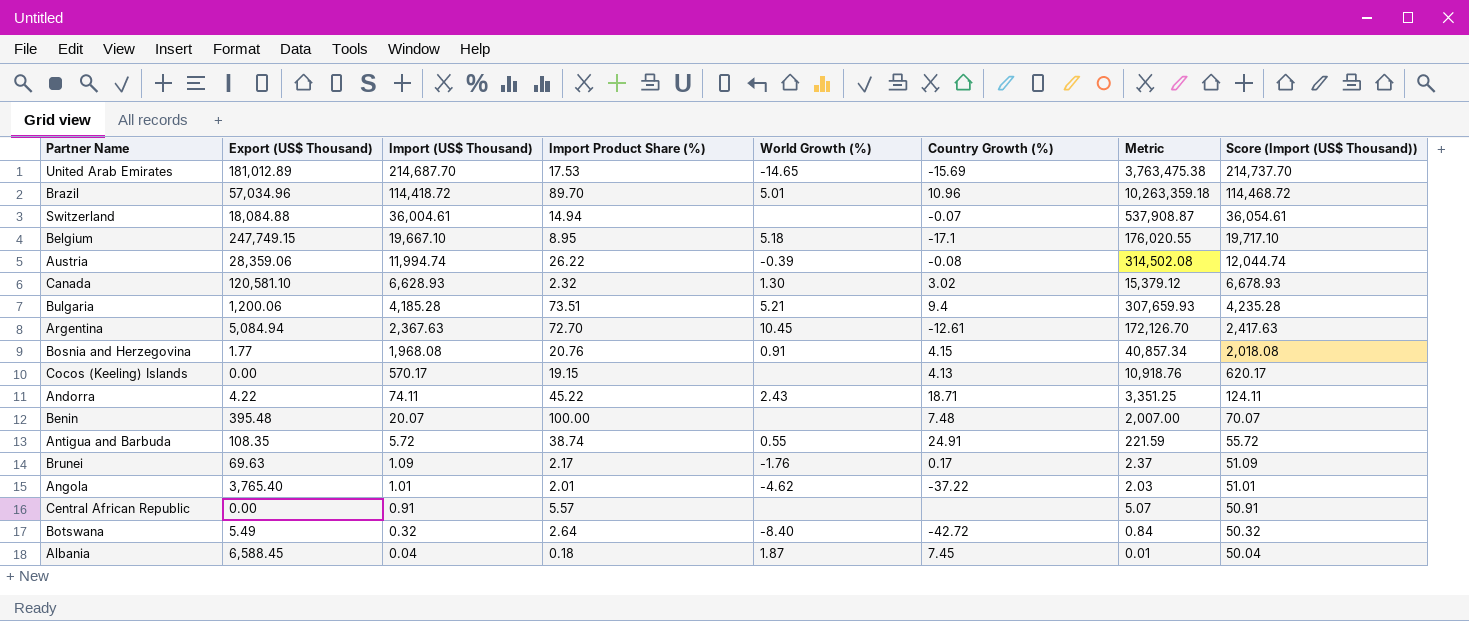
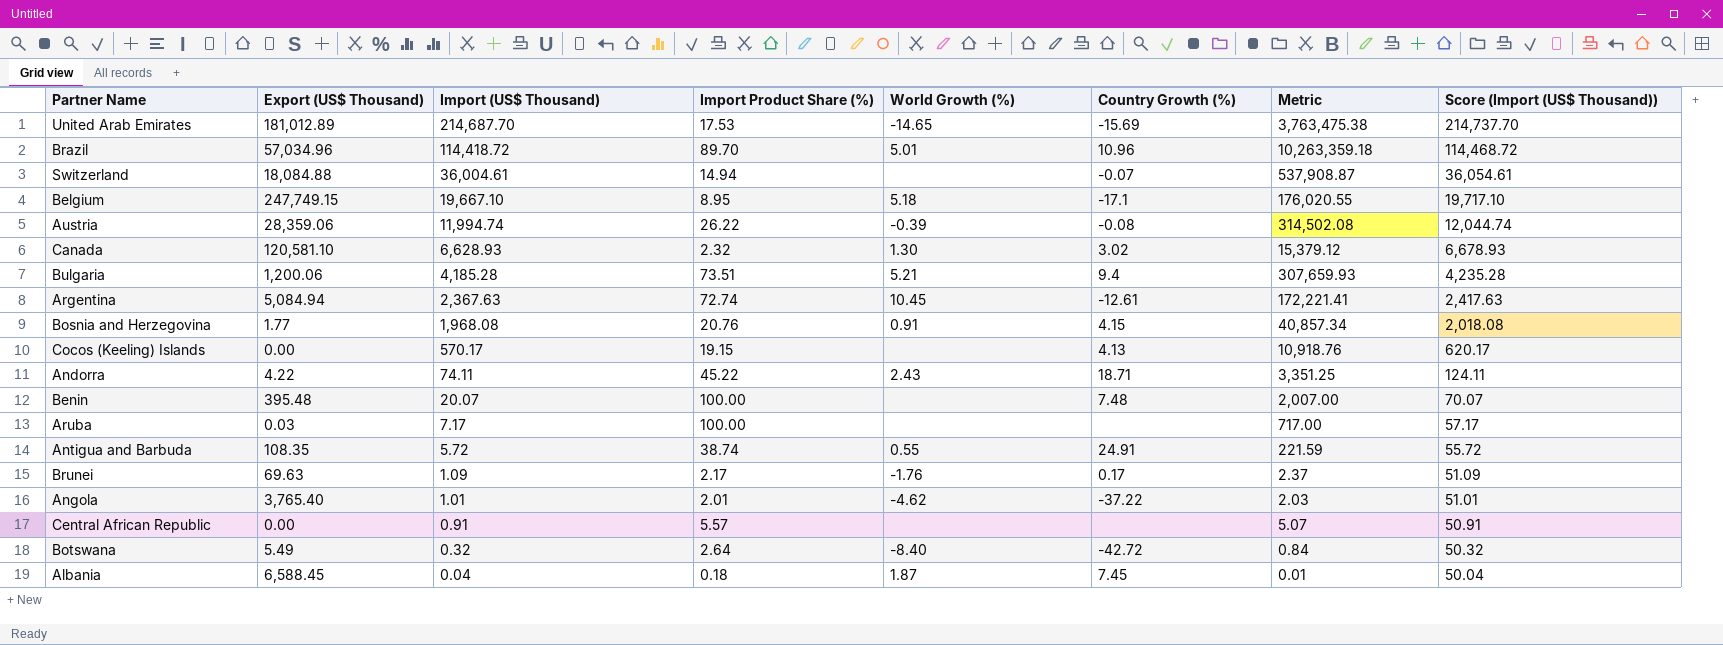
Argentina | Import Product Share (%): 72.70 -> 72.74
Argentina | Metric: 172,126.70 -> 172,221.41
row Aruba: none -> 0.03 | 7.17 | 100.00 | none | none | 717.00 | 57.17

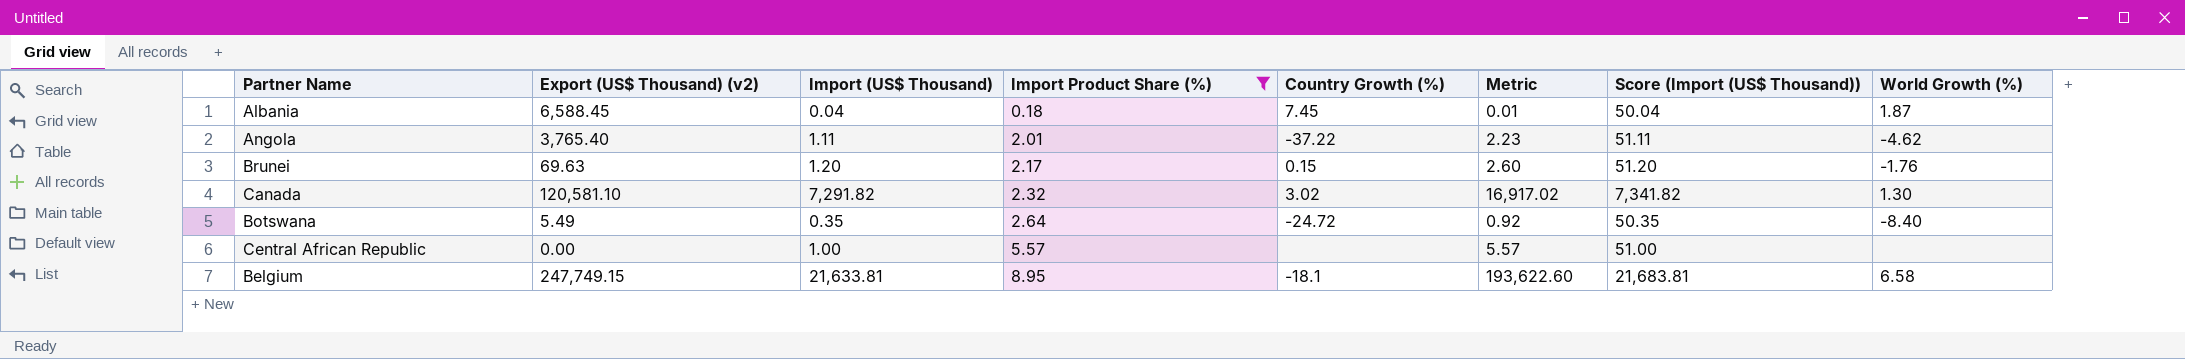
filter: none -> Import Product Share (%) <= 8.95
row order: Import (US$ Thousand) descending -> Import Product Share (%) ascending
column name: Export (US$ Thousand) -> Export (US$ Thousand) (v2)
column World Growth (%) | position: 5 -> 8
Angola | Import (US$ Thousand): 1.01 -> 1.11
Angola | Metric: 2.03 -> 2.23
Angola | Score (Import (US$ Thousand)): 51.01 -> 51.11
Brunei | Import (US$ Thousand): 1.09 -> 1.20
Brunei | Country Growth (%): 0.17 -> 0.15
Brunei | Metric: 2.37 -> 2.60
Brunei | Score (Import (US$ Thousand)): 51.09 -> 51.20
Canada | Import (US$ Thousand): 6,628.93 -> 7,291.82
Canada | Metric: 15,379.12 -> 16,917.02
Canada | Score (Import (US$ Thousand)): 6,678.93 -> 7,341.82
Botswana | Import (US$ Thousand): 0.32 -> 0.35
Botswana | Country Growth (%): -42.72 -> -24.72
Botswana | Metric: 0.84 -> 0.92
Botswana | Score (Import (US$ Thousand)): 50.32 -> 50.35
Central African Republic | Import (US$ Thousand): 0.91 -> 1.00
Central African Republic | Metric: 5.07 -> 5.57
Central African Republic | Score (Import (US$ Thousand)): 50.91 -> 51.00
Belgium | Import (US$ Thousand): 19,667.10 -> 21,633.81
Belgium | Country Growth (%): -17.1 -> -18.1
Belgium | Metric: 176,020.55 -> 193,622.60
Belgium | Score (Import (US$ Thousand)): 19,717.10 -> 21,683.81
Belgium | World Growth (%): 5.18 -> 6.58

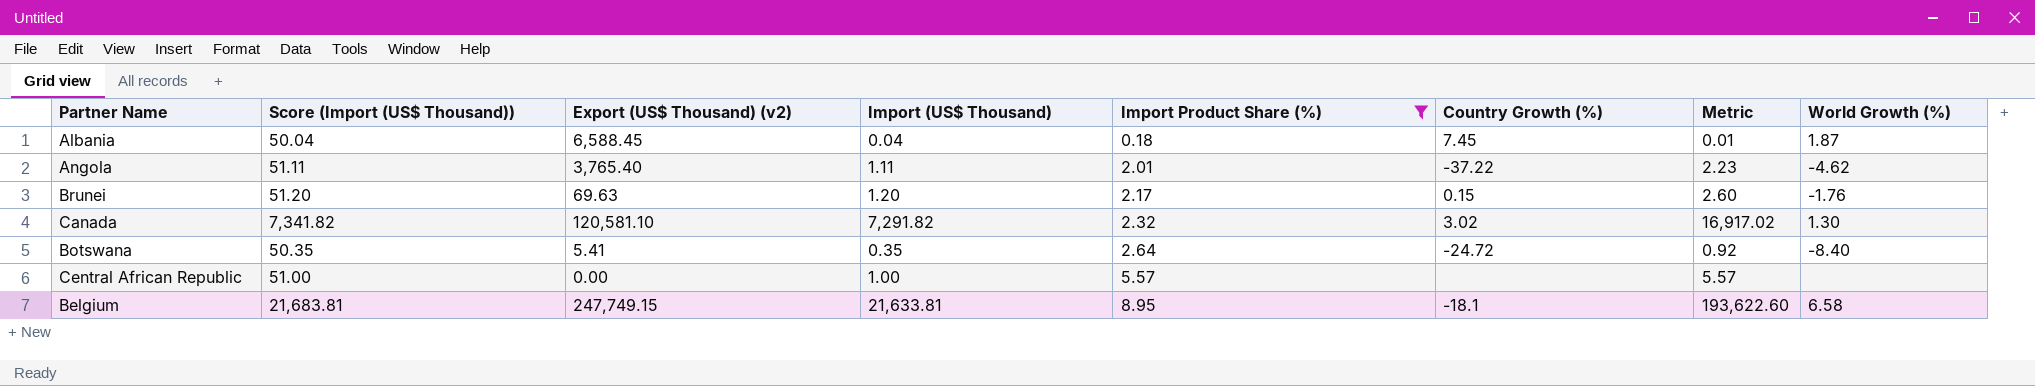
column Score (Import (US$ Thousand)) | position: 7 -> 2
Botswana | Export (US$ Thousand) (v2): 5.49 -> 5.41

